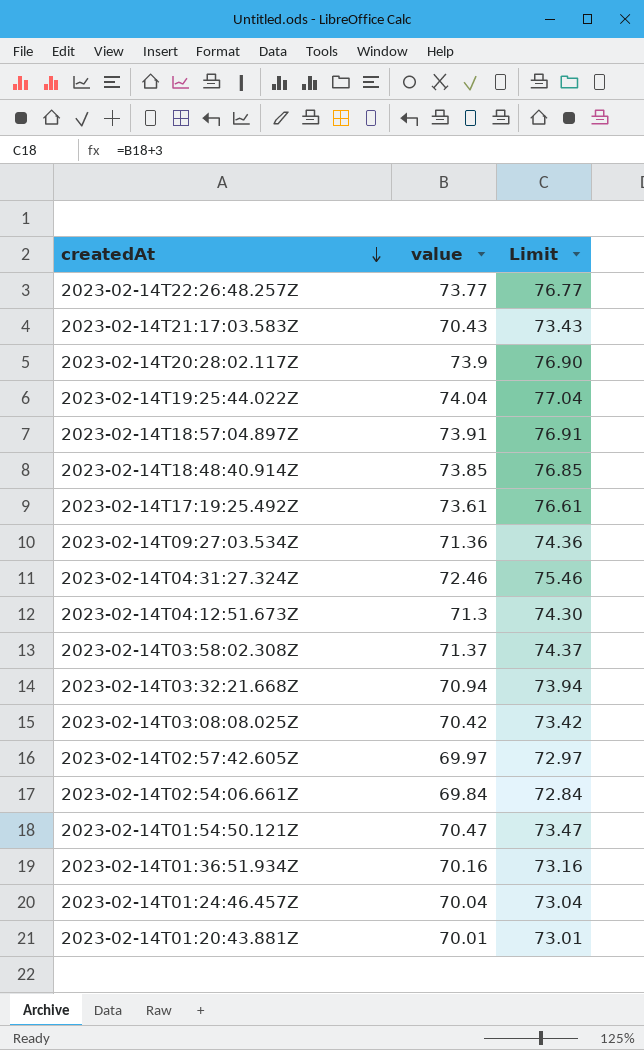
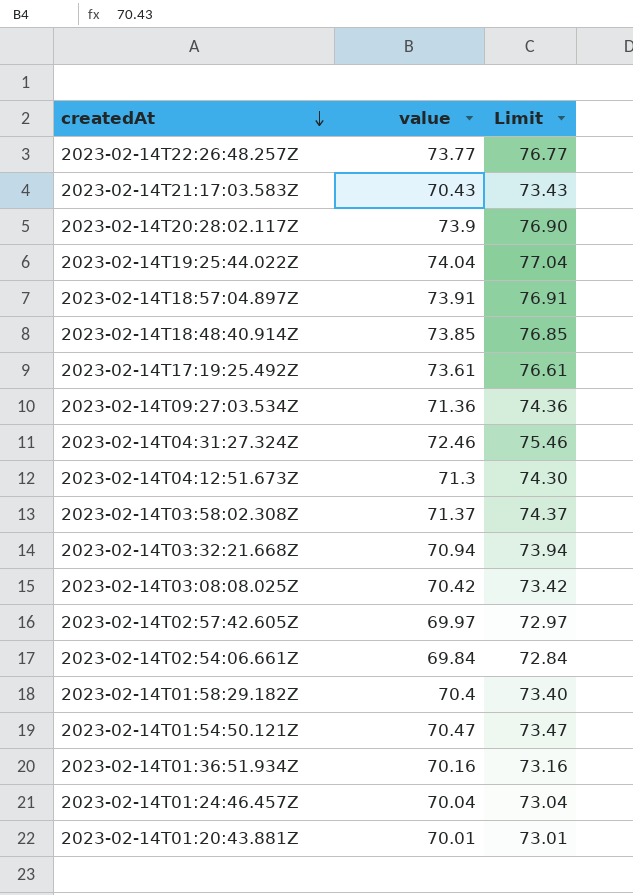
row 2023-02-14T01:58:29.182Z: none -> 70.4 | 73.40

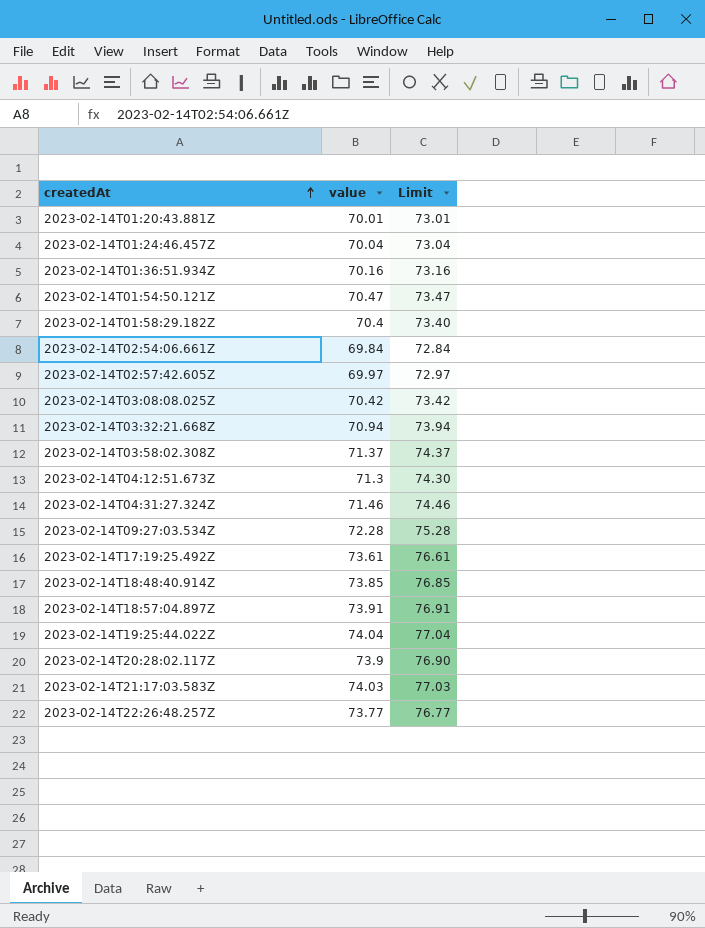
row order: createdAt descending -> createdAt ascending
2023-02-14T04:31:27.324Z | value: 72.46 -> 71.46
2023-02-14T04:31:27.324Z | Limit: 75.46 -> 74.46
2023-02-14T09:27:03.534Z | value: 71.36 -> 72.28
2023-02-14T09:27:03.534Z | Limit: 74.36 -> 75.28
2023-02-14T21:17:03.583Z | value: 70.43 -> 74.03
2023-02-14T21:17:03.583Z | Limit: 73.43 -> 77.03

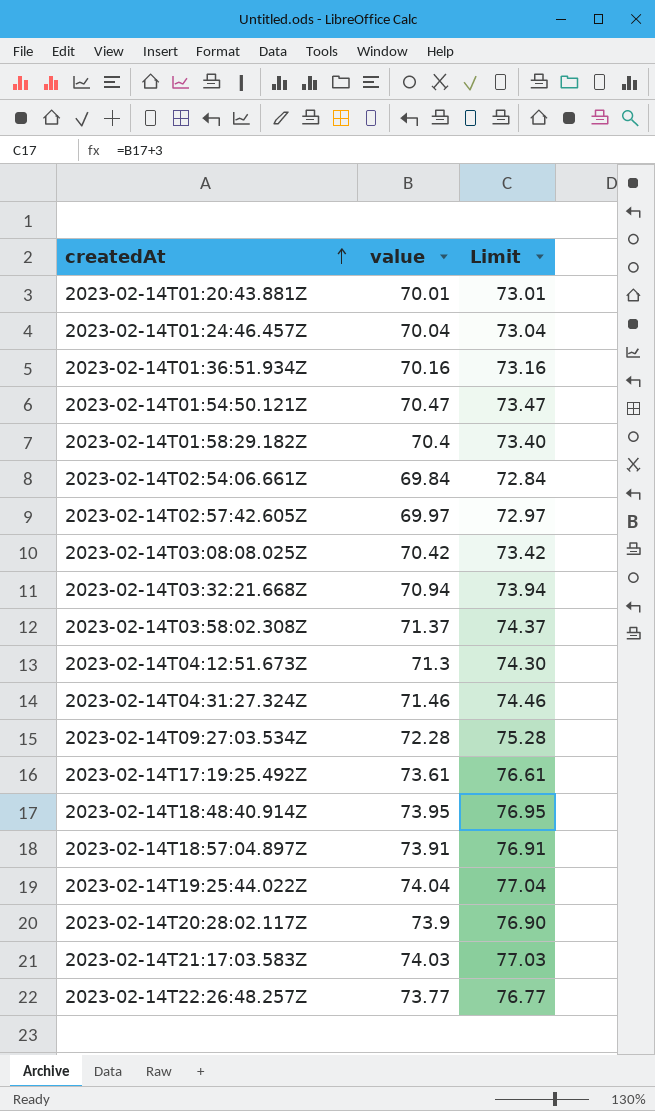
2023-02-14T18:48:40.914Z | value: 73.85 -> 73.95
2023-02-14T18:48:40.914Z | Limit: 76.85 -> 76.95

